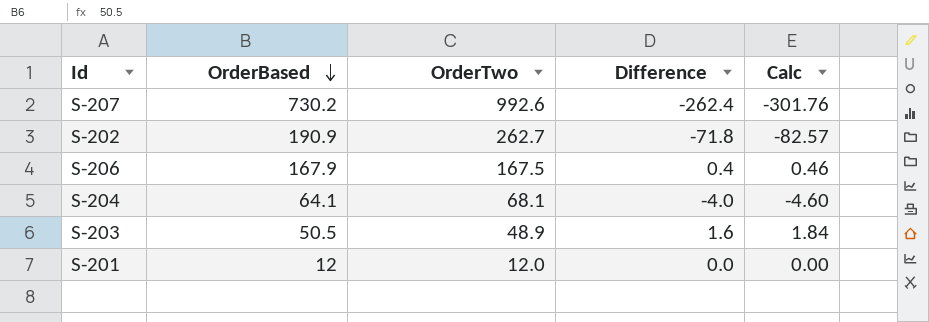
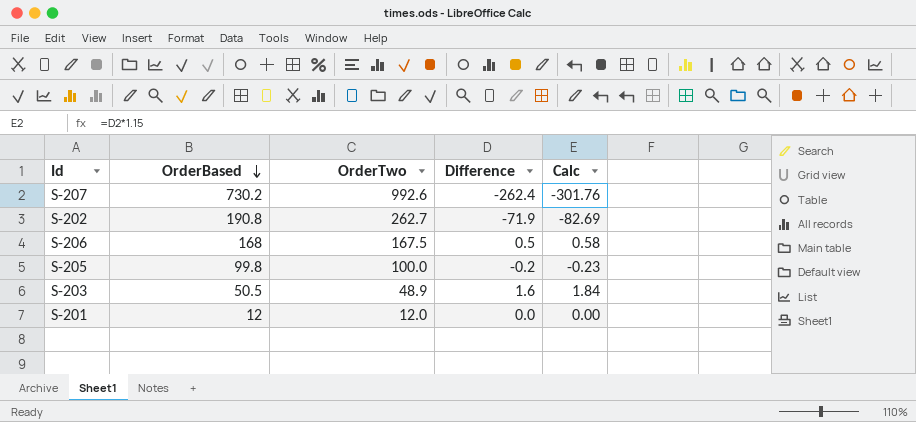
row S-204: 64.1 | 68.1 | -4.0 | -4.60 -> none
S-202 | OrderBased: 190.9 -> 190.8
S-202 | Difference: -71.8 -> -71.9
S-202 | Calc: -82.57 -> -82.69
S-206 | OrderBased: 167.9 -> 168
S-206 | Difference: 0.4 -> 0.5
S-206 | Calc: 0.46 -> 0.58
row S-205: none -> 99.8 | 100.0 | -0.2 | -0.23

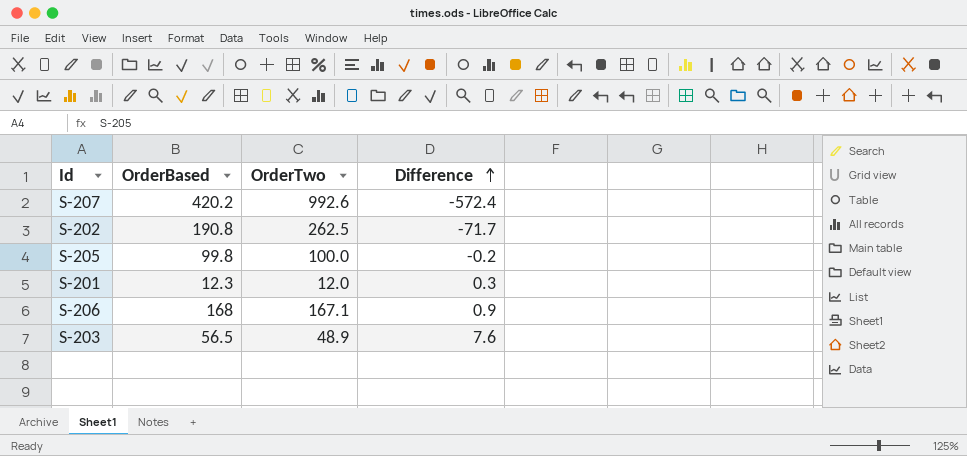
row order: OrderBased descending -> Difference ascending
column Calc | formula: [Difference] * 1.15 -> none
S-207 | OrderBased: 730.2 -> 420.2
S-207 | Difference: -262.4 -> -572.4
S-202 | OrderTwo: 262.7 -> 262.5
S-202 | Difference: -71.9 -> -71.7
S-201 | OrderBased: 12 -> 12.3
S-201 | Difference: 0.0 -> 0.3
S-206 | OrderTwo: 167.5 -> 167.1
S-206 | Difference: 0.5 -> 0.9
S-203 | OrderBased: 50.5 -> 56.5
S-203 | Difference: 1.6 -> 7.6

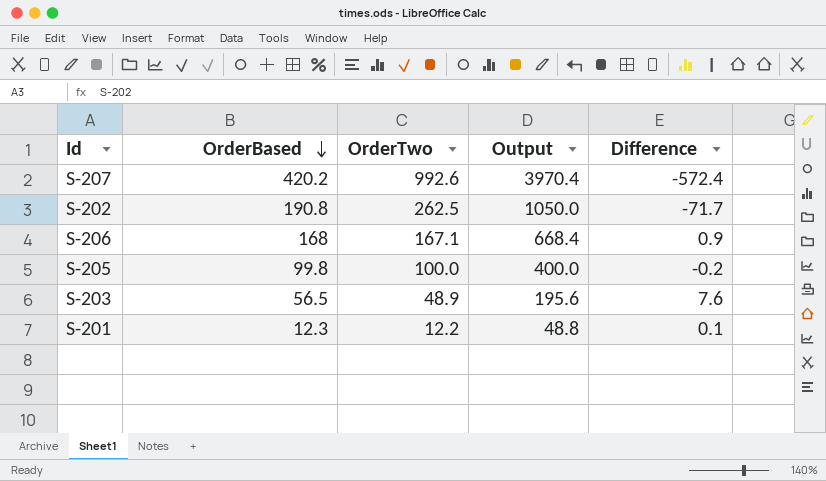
row order: Difference ascending -> OrderBased descending
column Output | formula: none -> [OrderTwo] * 4
S-201 | OrderTwo: 12.0 -> 12.2
S-201 | Difference: 0.3 -> 0.1

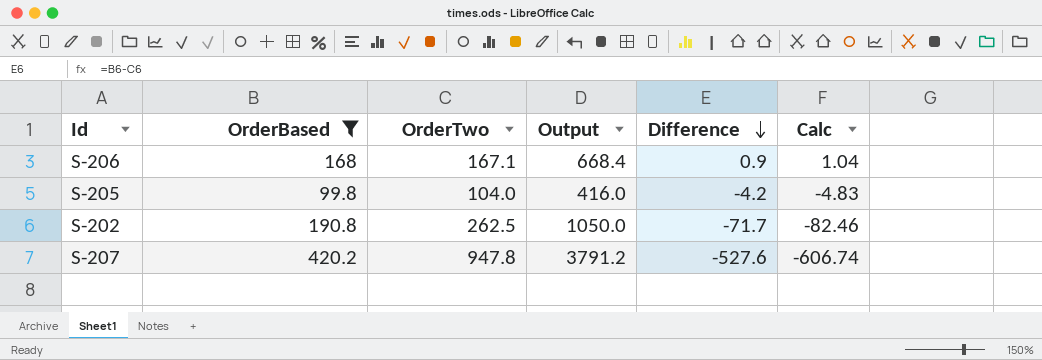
filter: none -> OrderBased >= 99.8
row order: OrderBased descending -> Difference descending
column Calc | formula: none -> [Difference] * 1.15
S-205 | OrderTwo: 100.0 -> 104.0
S-205 | Output: 400.0 -> 416.0
S-205 | Difference: -0.2 -> -4.2
S-207 | OrderTwo: 992.6 -> 947.8
S-207 | Output: 3970.4 -> 3791.2
S-207 | Difference: -572.4 -> -527.6

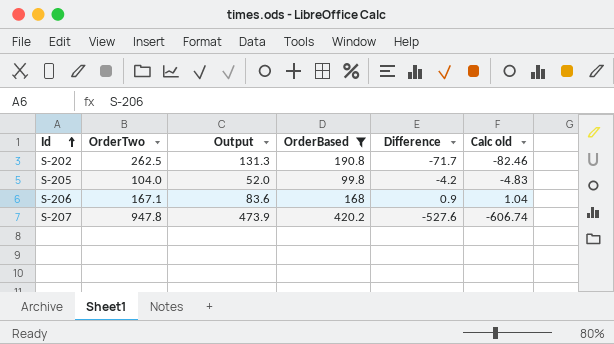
row order: Difference descending -> Id ascending
column Output | formula: [OrderTwo] * 4 -> [OrderTwo] * 0.5
column OrderBased | position: 2 -> 4
column name: Calc -> Calc old

